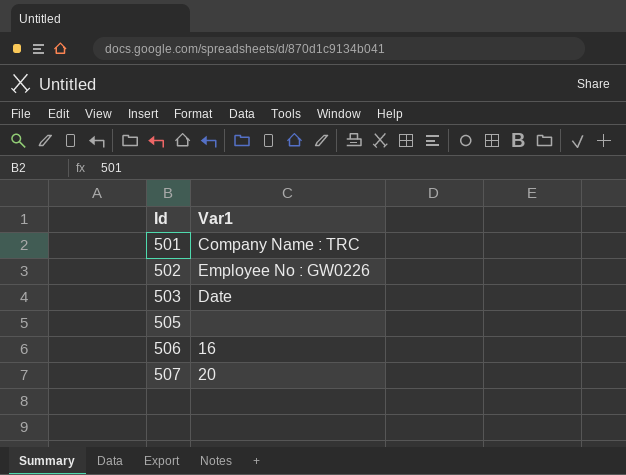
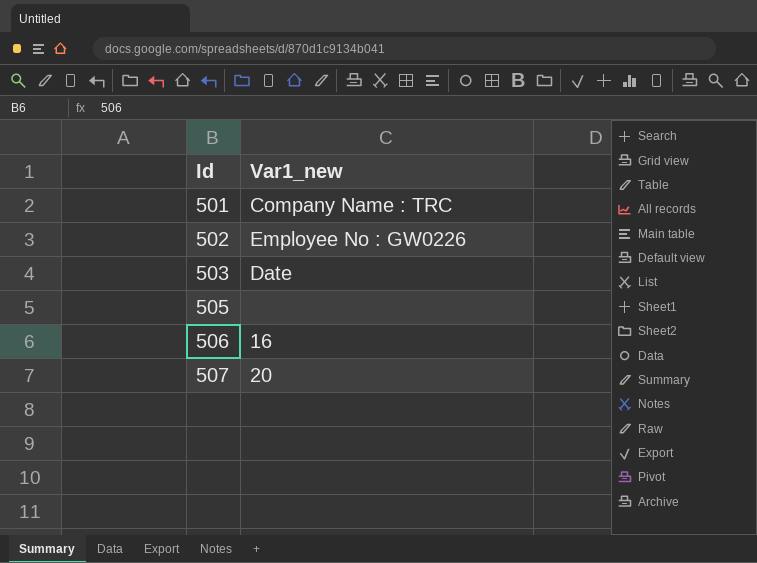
column name: Var1 -> Var1_new

